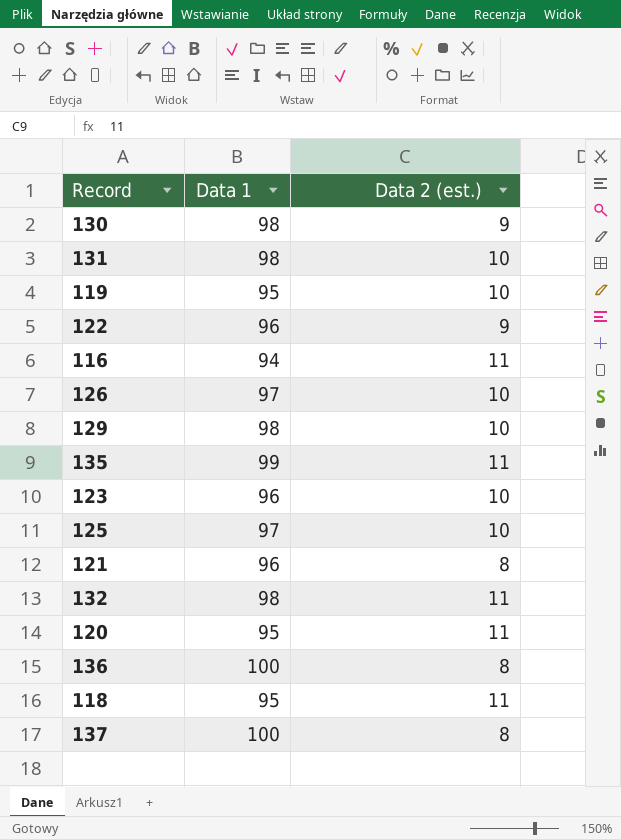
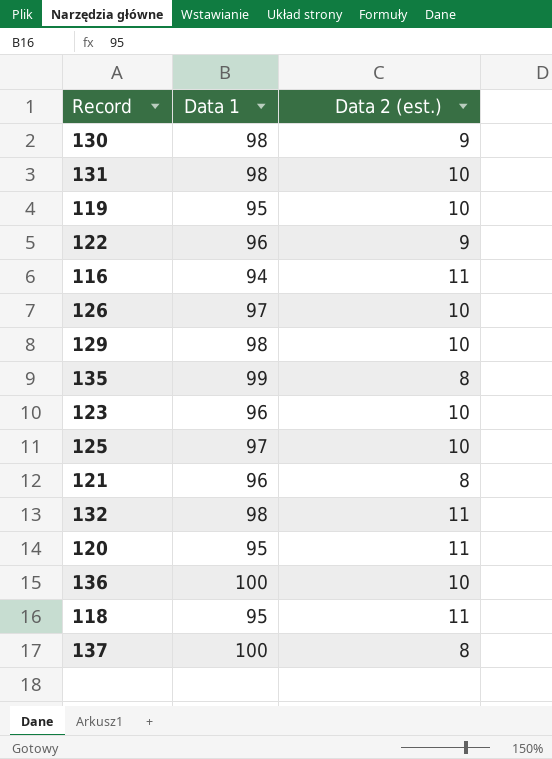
135 | Data 2 (est.): 11 -> 8
136 | Data 2 (est.): 8 -> 10

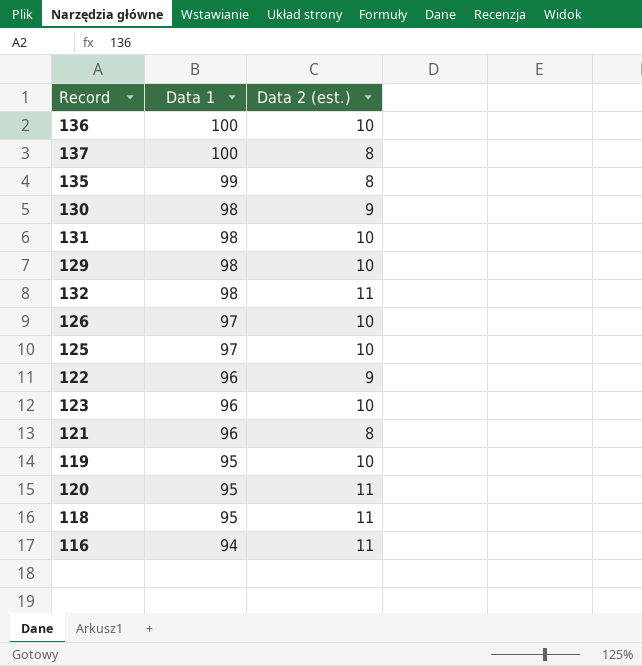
row order: none -> Data 1 descending

